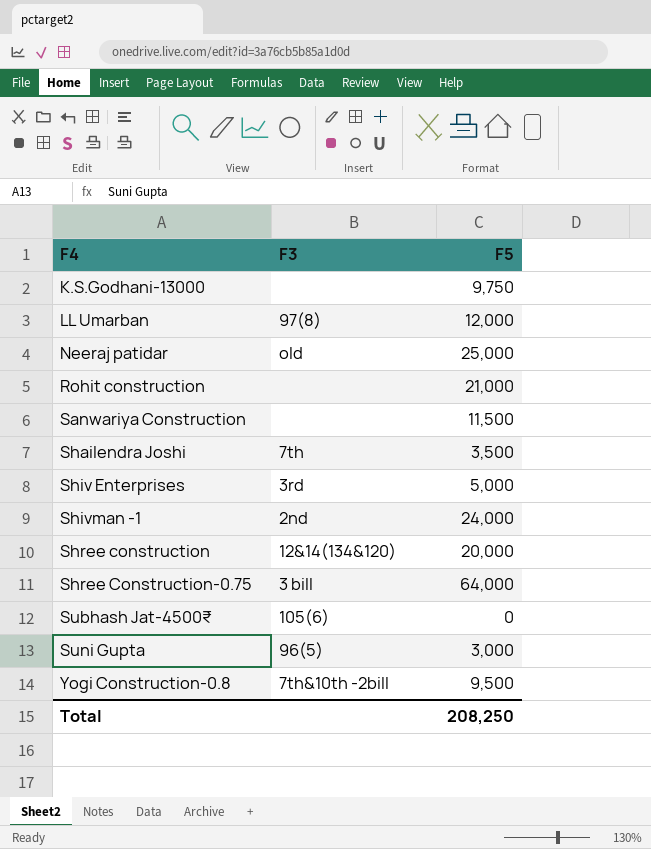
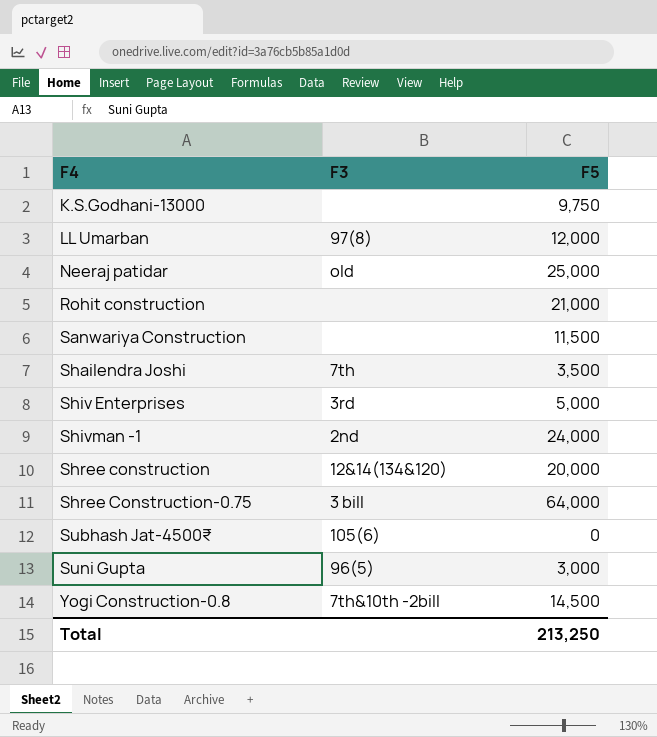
Yogi Construction-0.8 | F5: 9,500 -> 14,500
Total | F5: 208,250 -> 213,250

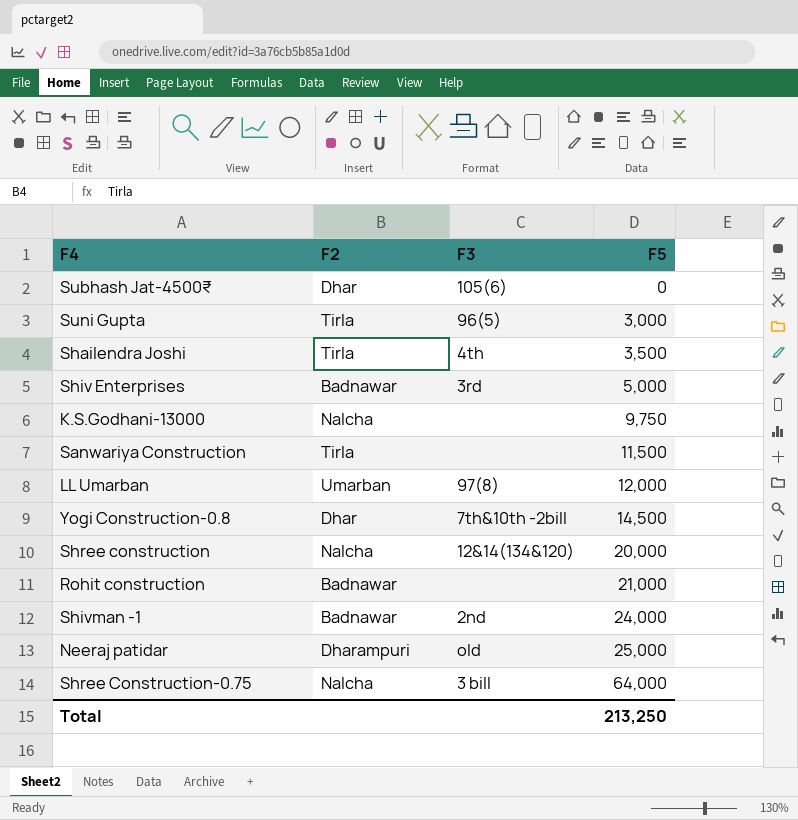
row order: F4 ascending -> F5 ascending
column F2 | position: none -> 2
Shailendra Joshi | F3: 7th -> 4th

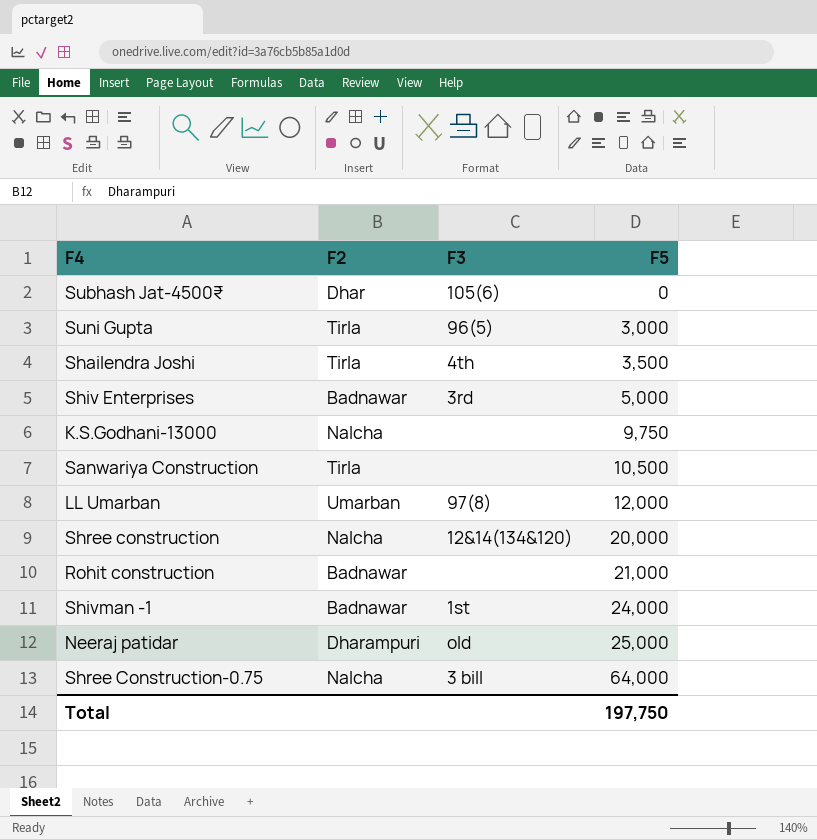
row Yogi Construction-0.8: Dhar | 7th&10th -2bill | 14,500 -> none
Sanwariya Construction | F5: 11,500 -> 10,500
Shivman -1 | F3: 2nd -> 1st
Total | F5: 213,250 -> 197,750

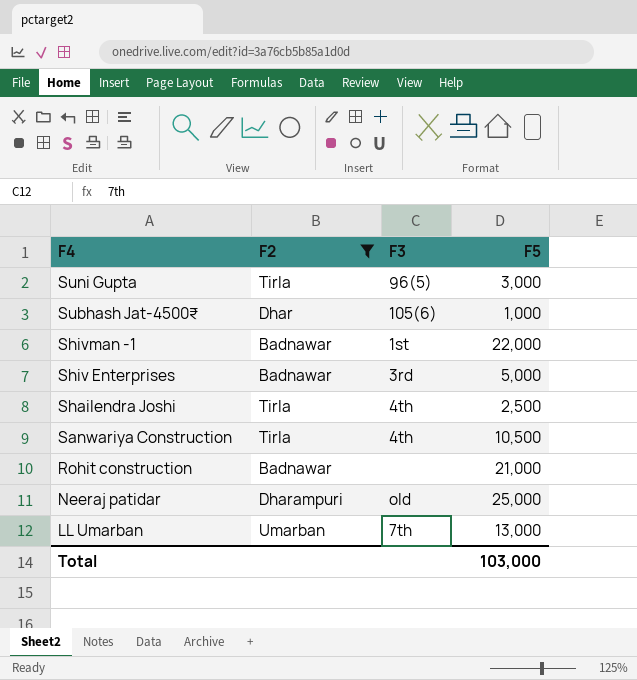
filter: none -> F2 != Nalcha
row order: F5 ascending -> F4 descending
Subhash Jat-4500₹ | F5: 0 -> 1,000
Shivman -1 | F5: 24,000 -> 22,000
Shailendra Joshi | F5: 3,500 -> 2,500
Sanwariya Construction | F3: none -> 4th
LL Umarban | F3: 97(8) -> 7th
LL Umarban | F5: 12,000 -> 13,000
Total | F5: 197,750 -> 103,000

